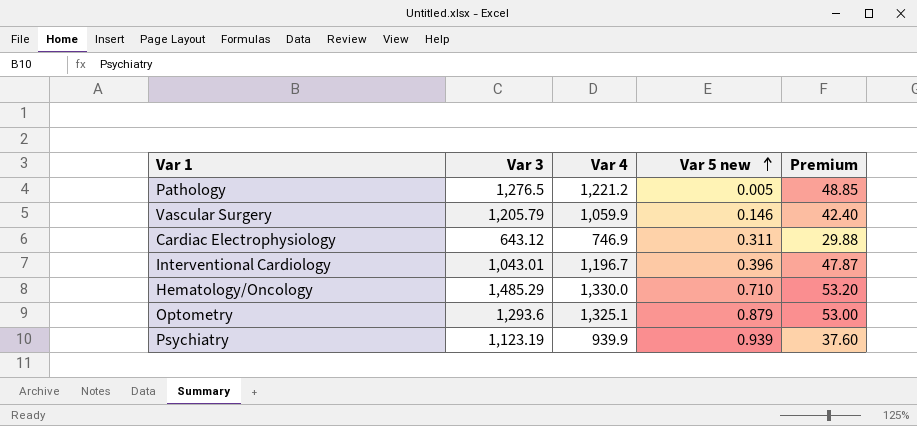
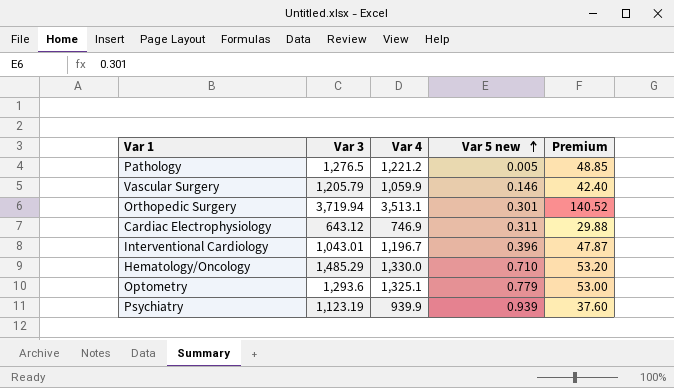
row Orthopedic Surgery: none -> 3,719.94 | 3,513.1 | 0.301 | 140.52
Optometry | Var 5 new: 0.879 -> 0.779

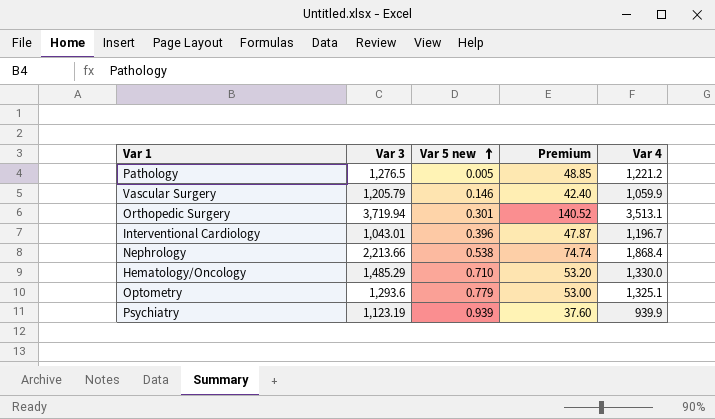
column Var 4 | position: 3 -> 5
row Cardiac Electrophysiology: 643.12 | 746.9 | 0.311 | 29.88 -> none
row Nephrology: none -> 2,213.66 | 0.538 | 74.74 | 1,868.4

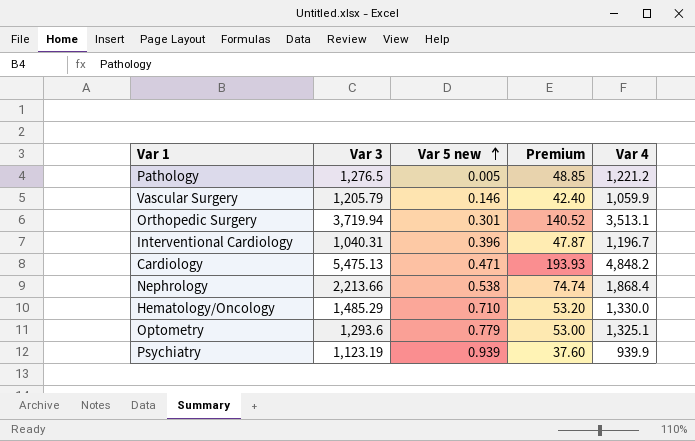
Interventional Cardiology | Var 3: 1,043.01 -> 1,040.31
row Cardiology: none -> 5,475.13 | 0.471 | 193.93 | 4,848.2

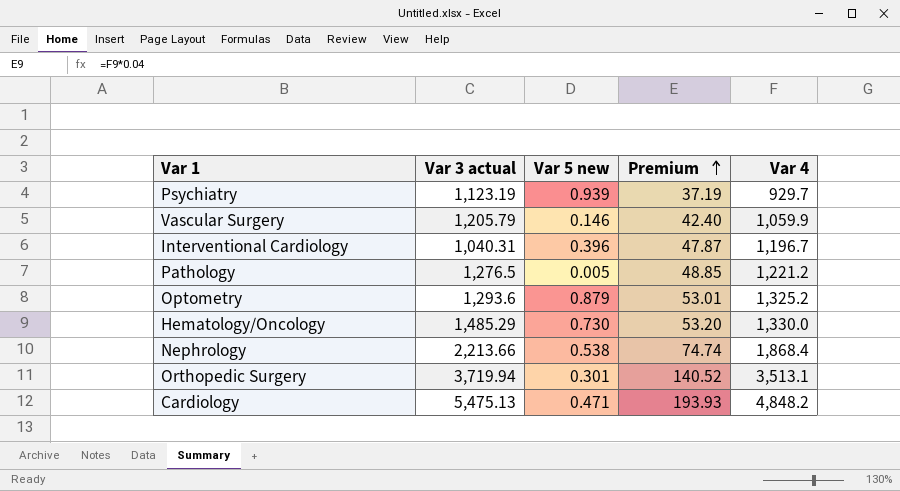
row order: Var 5 new ascending -> Premium ascending
column name: Var 3 -> Var 3 actual
Psychiatry | Premium: 37.60 -> 37.19
Psychiatry | Var 4: 939.9 -> 929.7
Optometry | Var 5 new: 0.779 -> 0.879
Optometry | Premium: 53.00 -> 53.01
Optometry | Var 4: 1,325.1 -> 1,325.2
Hematology/Oncology | Var 5 new: 0.710 -> 0.730

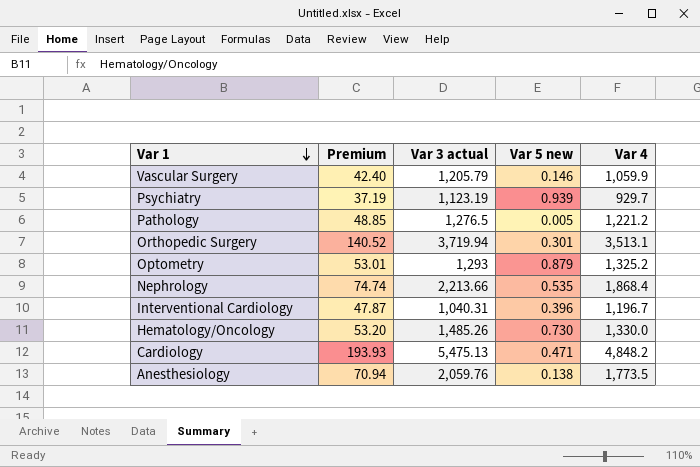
row order: Premium ascending -> Var 1 descending
column Premium | position: 4 -> 2
Optometry | Var 3 actual: 1,293.6 -> 1,293
Nephrology | Var 5 new: 0.538 -> 0.535
Hematology/Oncology | Var 3 actual: 1,485.29 -> 1,485.26
row Anesthesiology: none -> 70.94 | 2,059.76 | 0.138 | 1,773.5

